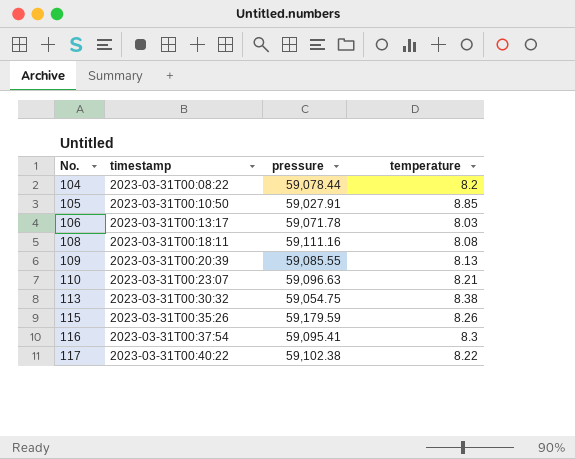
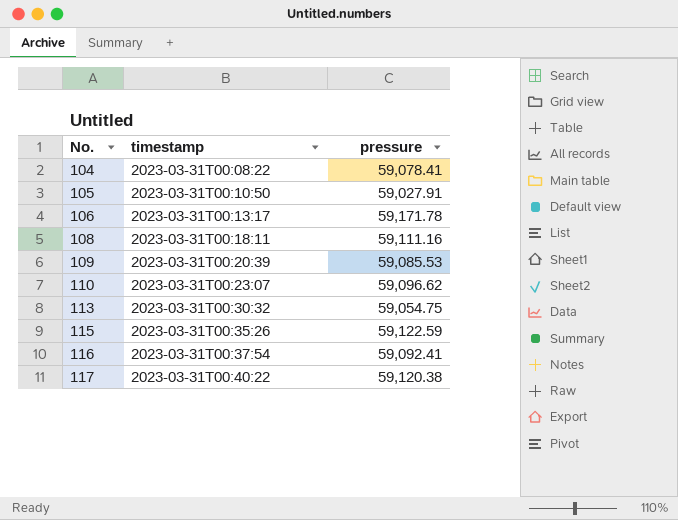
column temperature | position: 4 -> none
104 | pressure: 59,078.44 -> 59,078.41
106 | pressure: 59,071.78 -> 59,171.78
109 | pressure: 59,085.55 -> 59,085.53
110 | pressure: 59,096.63 -> 59,096.62
115 | pressure: 59,179.59 -> 59,122.59
116 | pressure: 59,095.41 -> 59,092.41
117 | pressure: 59,102.38 -> 59,120.38

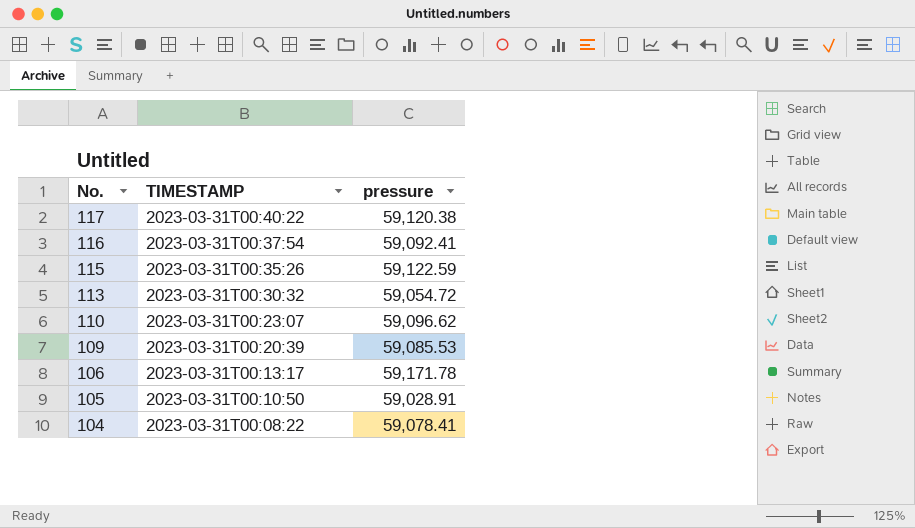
row order: No. ascending -> No. descending
column name: timestamp -> TIMESTAMP
row 108: 2023-03-31T00:18:11 | 59,111.16 -> none
113 | pressure: 59,054.75 -> 59,054.72
105 | pressure: 59,027.91 -> 59,028.91

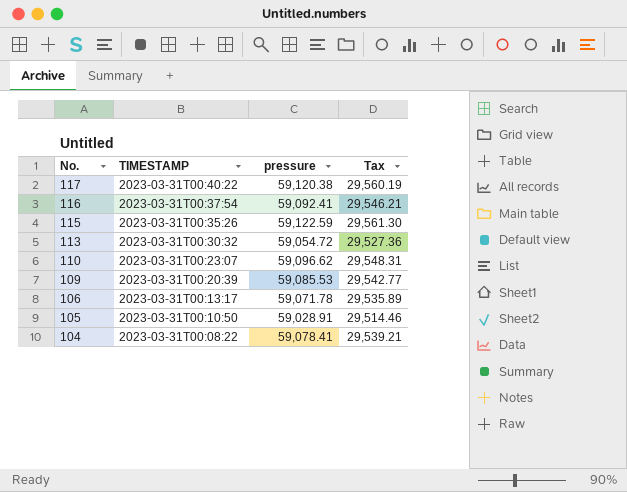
column Tax | formula: none -> [pressure] * 0.5
106 | pressure: 59,171.78 -> 59,071.78

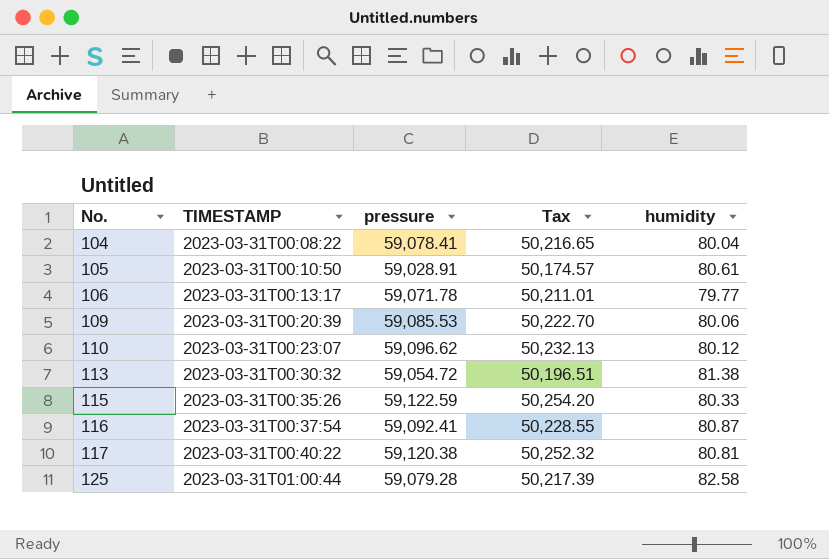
row order: No. descending -> No. ascending
column Tax | formula: [pressure] * 0.5 -> [pressure] * 0.85
column humidity | position: none -> 5
row 125: none -> 2023-03-31T01:00:44 | 59,079.28 | 50,217.39 | 82.58

